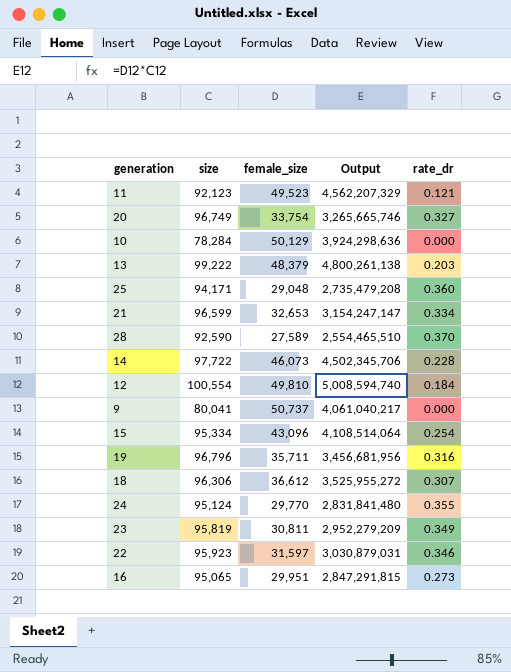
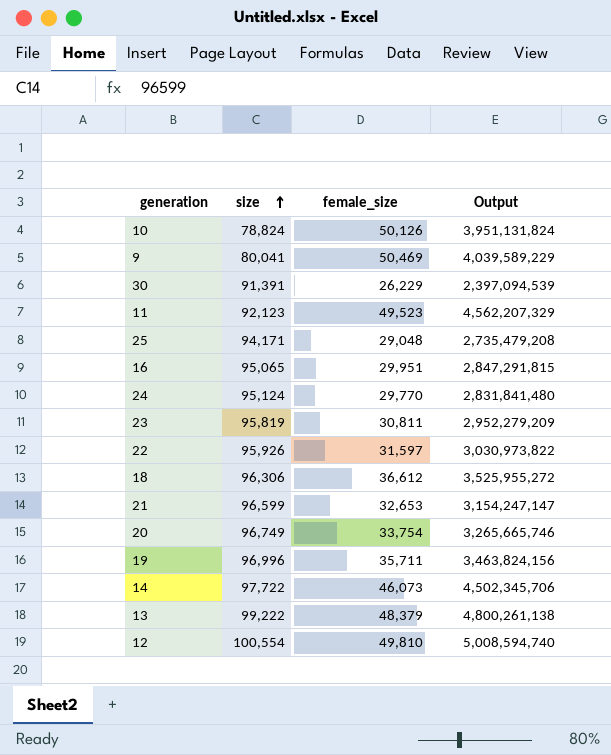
row order: none -> size ascending
column rate_dr | position: 5 -> none
row 28: 92,590 | 27,589 | 2,554,465,510 | 0.370 -> none
row 15: 95,334 | 43,096 | 4,108,514,064 | 0.254 -> none
10 | size: 78,284 -> 78,824
10 | female_size: 50,129 -> 50,126
10 | Output: 3,924,298,636 -> 3,951,131,824
9 | female_size: 50,737 -> 50,469
9 | Output: 4,061,040,217 -> 4,039,589,229
row 30: none -> 91,391 | 26,229 | 2,397,094,539
22 | size: 95,923 -> 95,926
22 | Output: 3,030,879,031 -> 3,030,973,822
19 | size: 96,796 -> 96,996
19 | Output: 3,456,681,956 -> 3,463,824,156

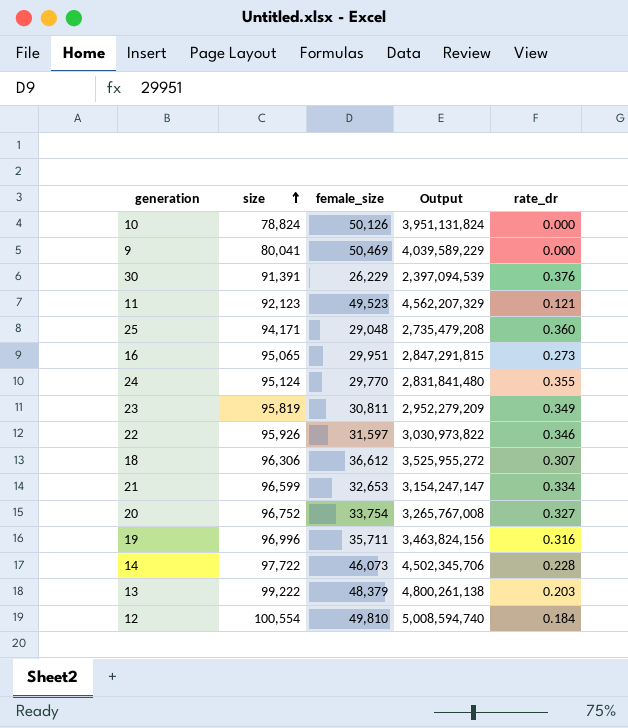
column rate_dr | position: none -> 5
20 | size: 96,749 -> 96,752
20 | Output: 3,265,665,746 -> 3,265,767,008

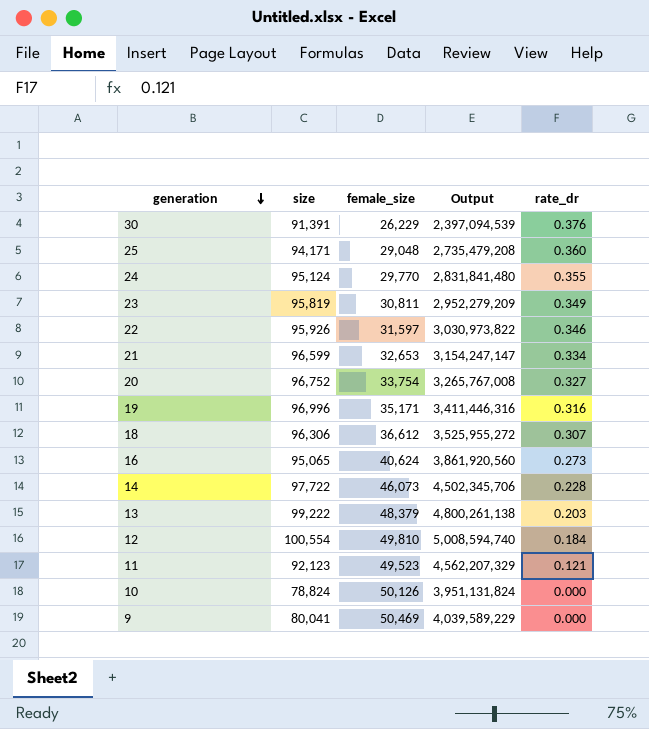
row order: size ascending -> generation descending
19 | female_size: 35,711 -> 35,171
19 | Output: 3,463,824,156 -> 3,411,446,316
16 | female_size: 29,951 -> 40,624
16 | Output: 2,847,291,815 -> 3,861,920,560

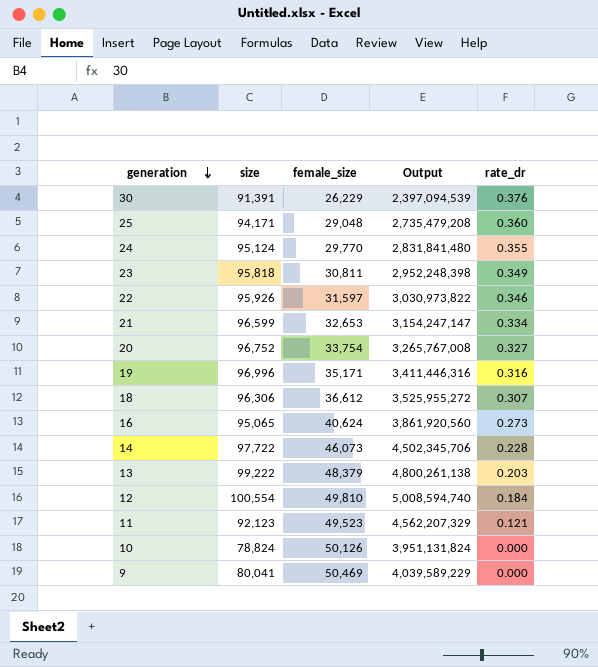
23 | size: 95,819 -> 95,818
23 | Output: 2,952,279,209 -> 2,952,248,398

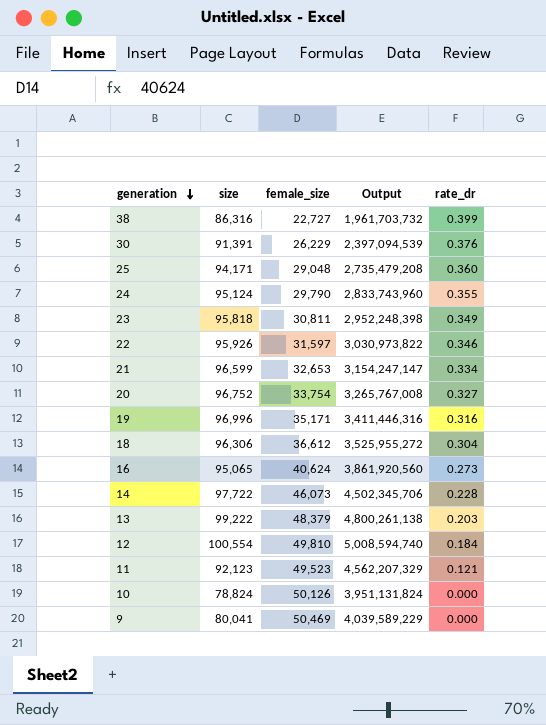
row 38: none -> 86,316 | 22,727 | 1,961,703,732 | 0.399
24 | female_size: 29,770 -> 29,790
24 | Output: 2,831,841,480 -> 2,833,743,960
18 | rate_dr: 0.307 -> 0.304

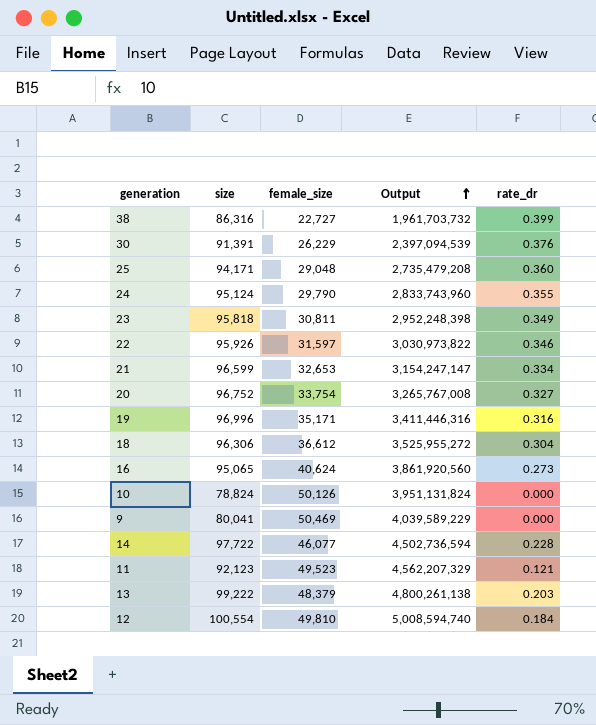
row order: generation descending -> Output ascending
14 | female_size: 46,073 -> 46,077
14 | Output: 4,502,345,706 -> 4,502,736,594

